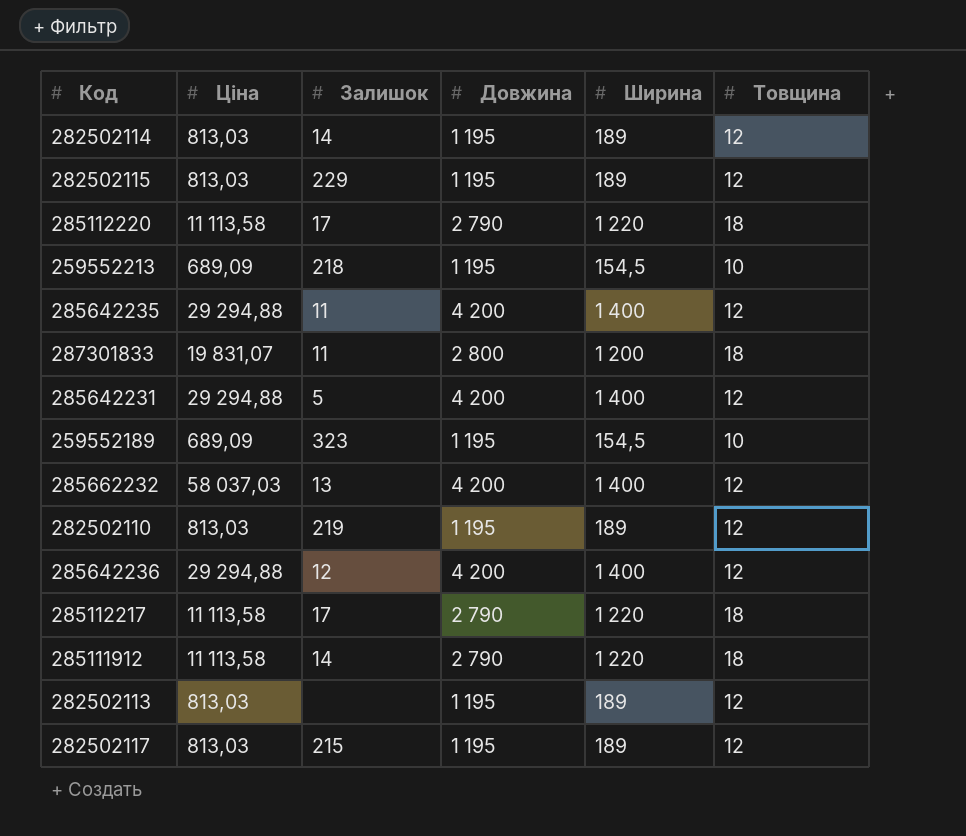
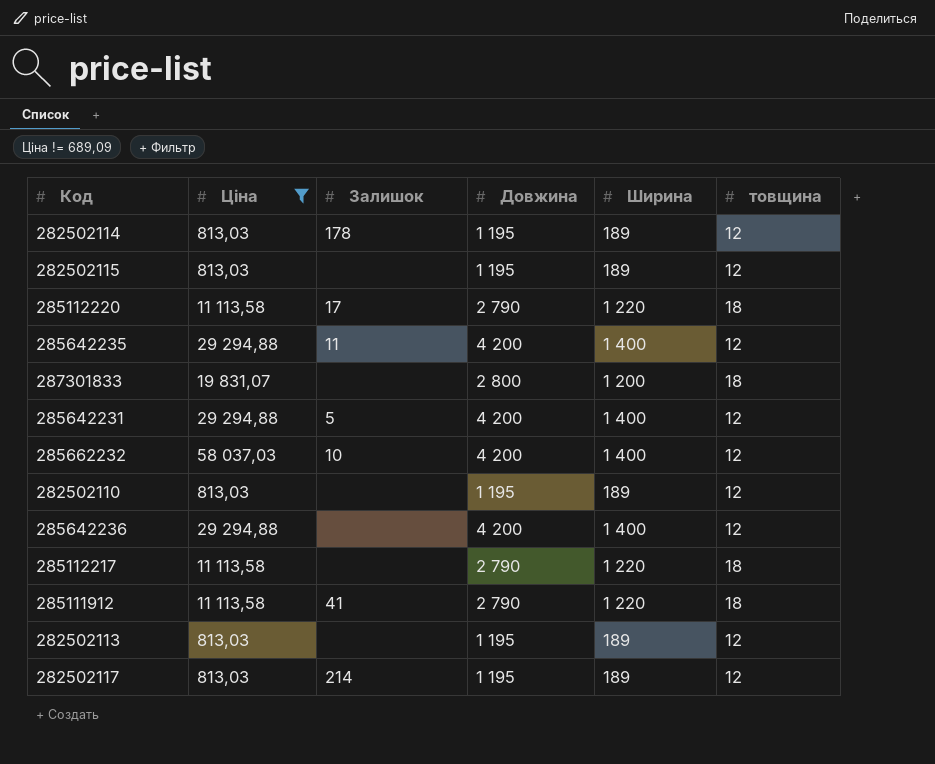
filter: none -> Ціна != 689,09
column name: Товщина -> товщина
282502114 | Залишок: 14 -> 178
282502115 | Залишок: 229 -> none
287301833 | Залишок: 11 -> none
285662232 | Залишок: 13 -> 10
282502110 | Залишок: 219 -> none
285642236 | Залишок: 12 -> none
285112217 | Залишок: 17 -> none
285111912 | Залишок: 14 -> 41
282502117 | Залишок: 215 -> 214

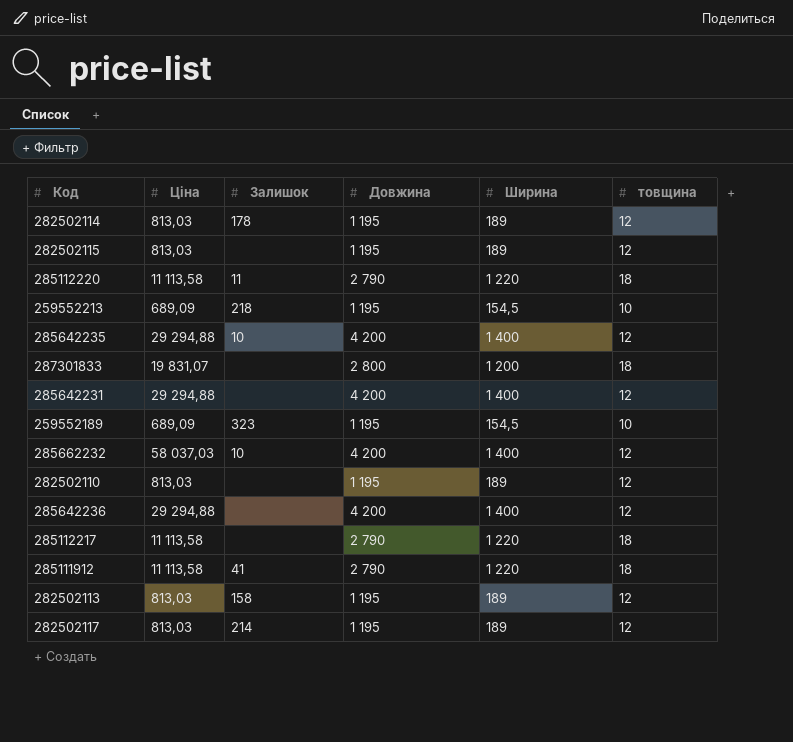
filter: Ціна != 689,09 -> none
285112220 | Залишок: 17 -> 11
285642235 | Залишок: 11 -> 10
285642231 | Залишок: 5 -> none
282502113 | Залишок: none -> 158

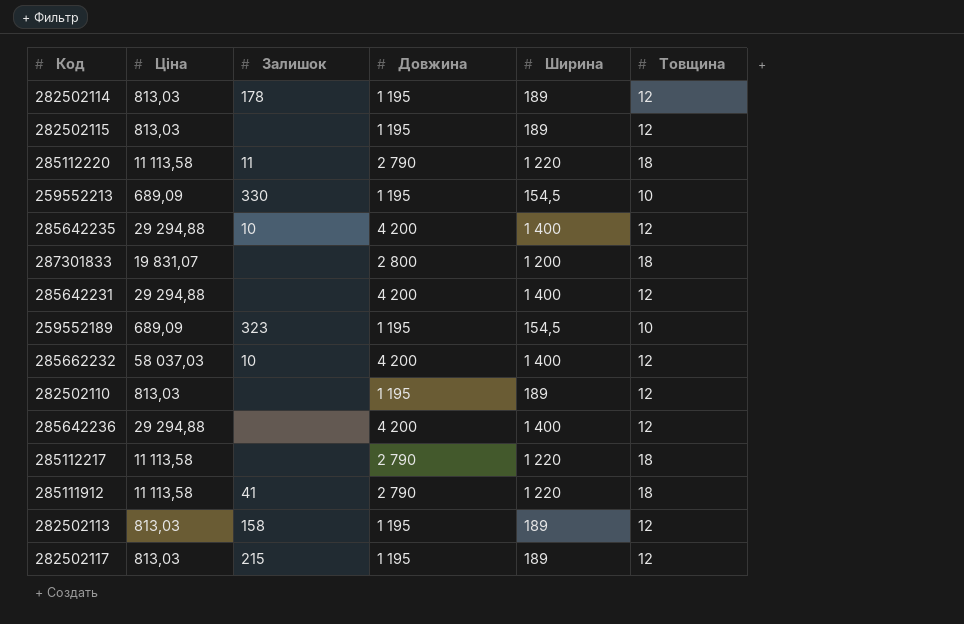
column name: товщина -> Товщина
259552213 | Залишок: 218 -> 330
282502117 | Залишок: 214 -> 215

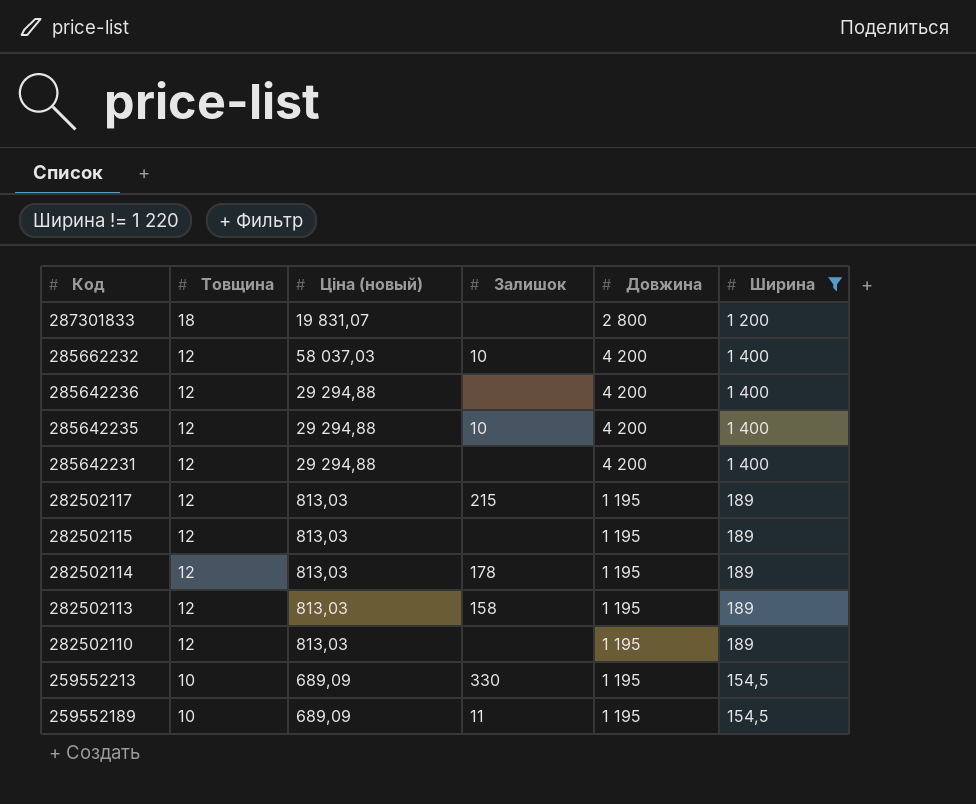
filter: none -> Ширина != 1 220
row order: none -> Код descending
column Товщина | position: 6 -> 2
column name: Ціна -> Ціна (новый)
259552189 | Залишок: 323 -> 11

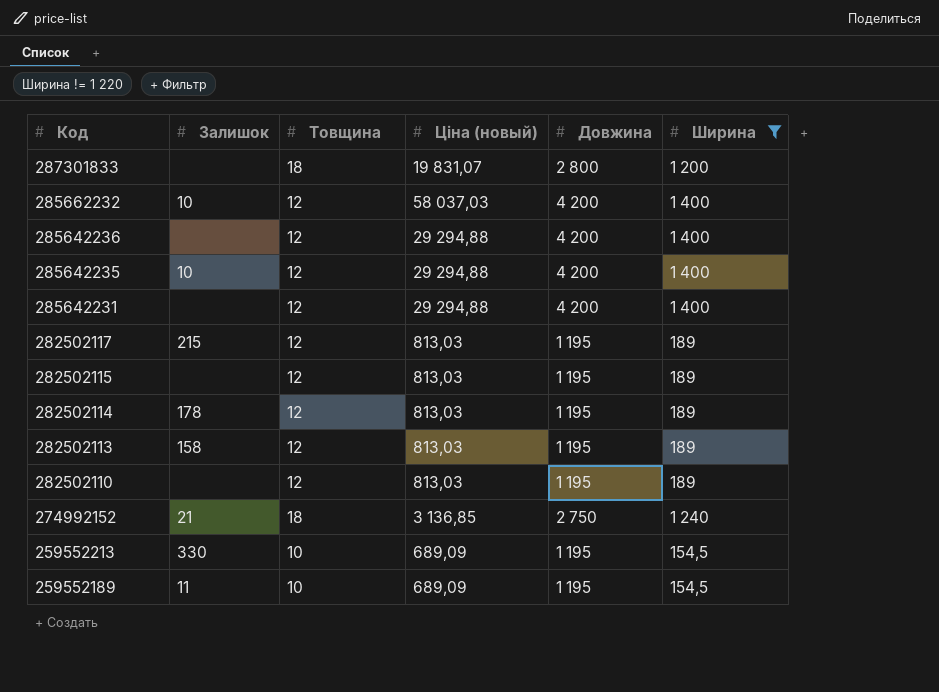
column Залишок | position: 4 -> 2
row 274992152: none -> 21 | 18 | 3 136,85 | 2 750 | 1 240

